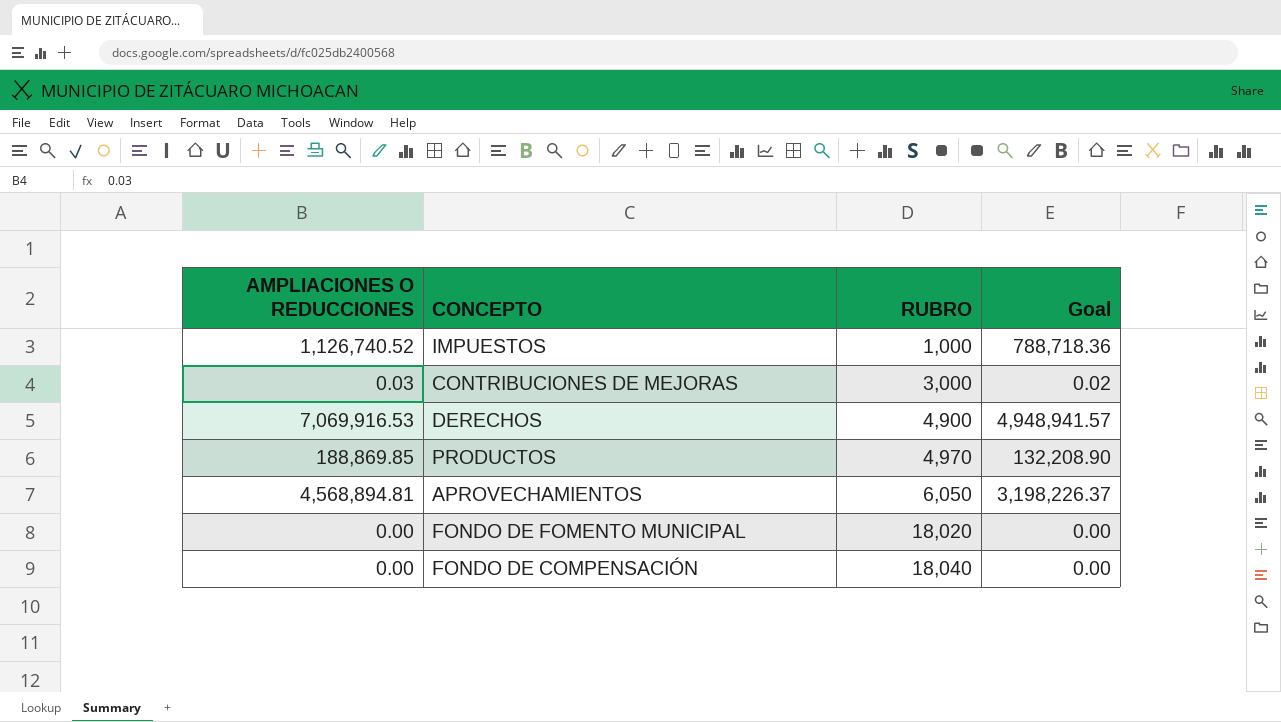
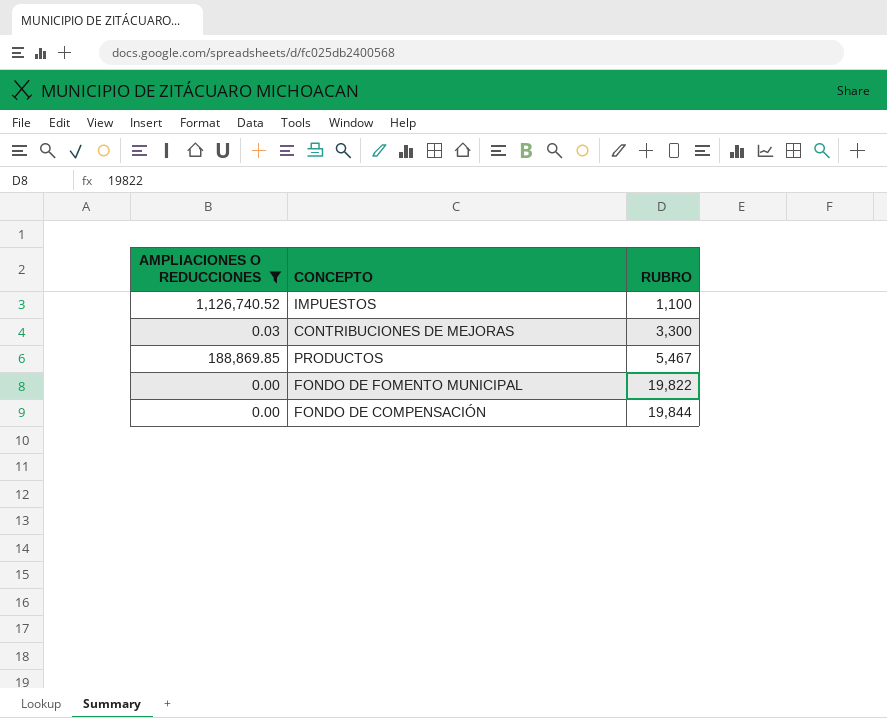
filter: none -> AMPLIACIONES O REDUCCIONES <= 1,126,740.52
column Goal | formula: [AMPLIACIONES O REDUCCIONES] * 0.7 -> none
IMPUESTOS | RUBRO: 1,000 -> 1,100
CONTRIBUCIONES DE MEJORAS | RUBRO: 3,000 -> 3,300
PRODUCTOS | RUBRO: 4,970 -> 5,467
FONDO DE FOMENTO MUNICIPAL | RUBRO: 18,020 -> 19,822
FONDO DE COMPENSACIÓN | RUBRO: 18,040 -> 19,844

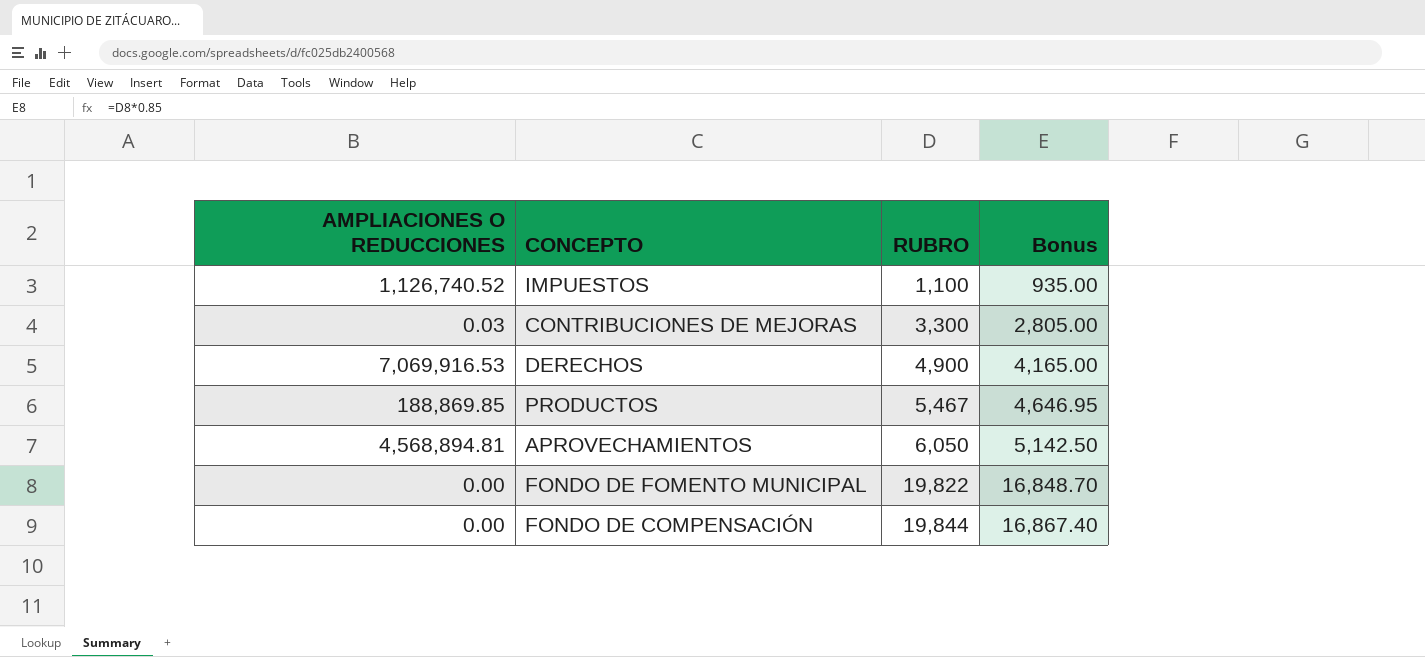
filter: AMPLIACIONES O REDUCCIONES <= 1,126,740.52 -> none
column Bonus | formula: none -> [RUBRO] * 0.85

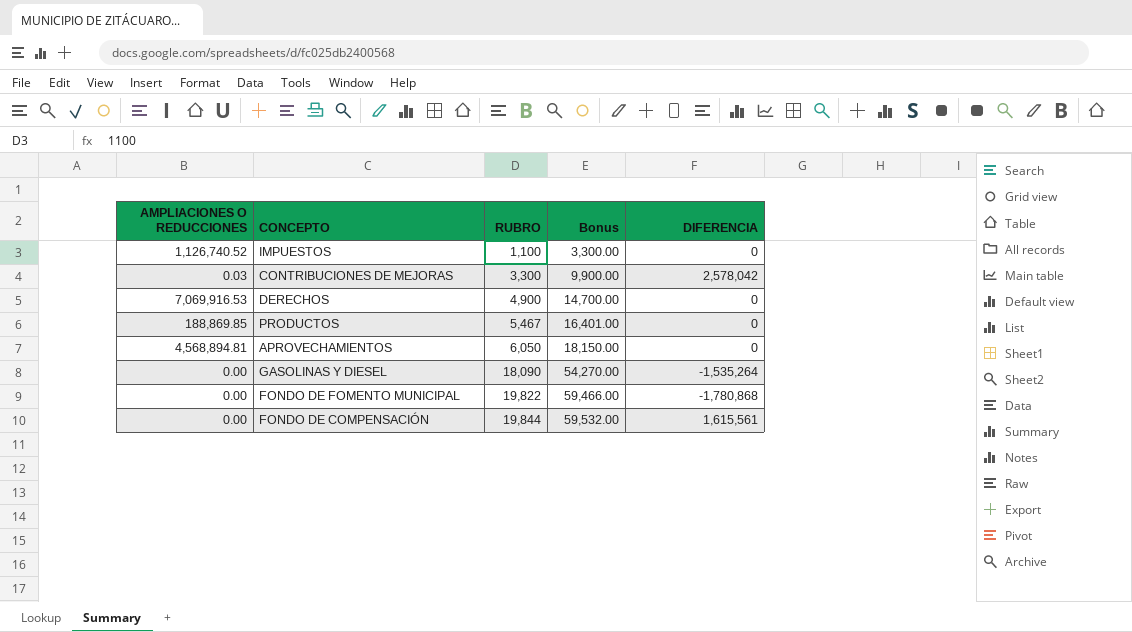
column Bonus | formula: [RUBRO] * 0.85 -> [RUBRO] * 3
column DIFERENCIA | position: none -> 5
row GASOLINAS Y DIESEL: none -> 0.00 | 18,090 | 54,270.00 | -1,535,264

